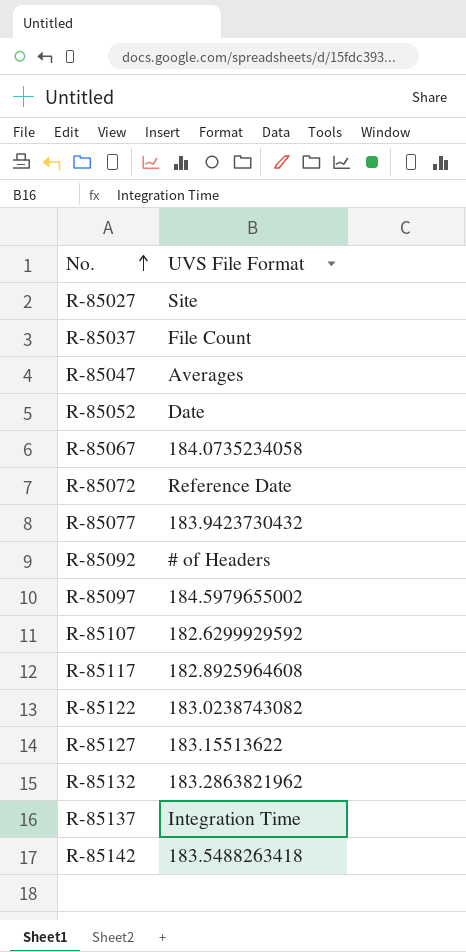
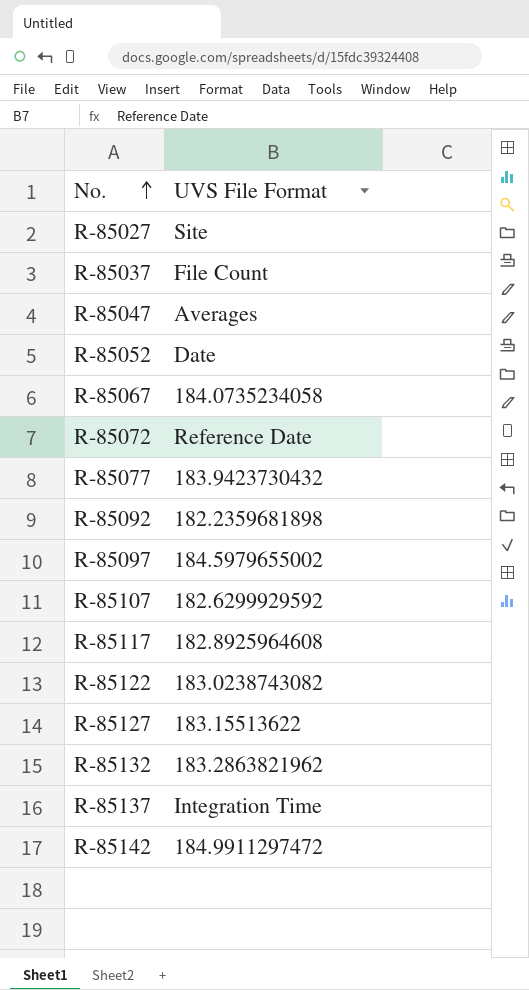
R-85092 | UVS File Format: # of Headers -> 182.2359681898
R-85142 | UVS File Format: 183.5488263418 -> 184.9911297472

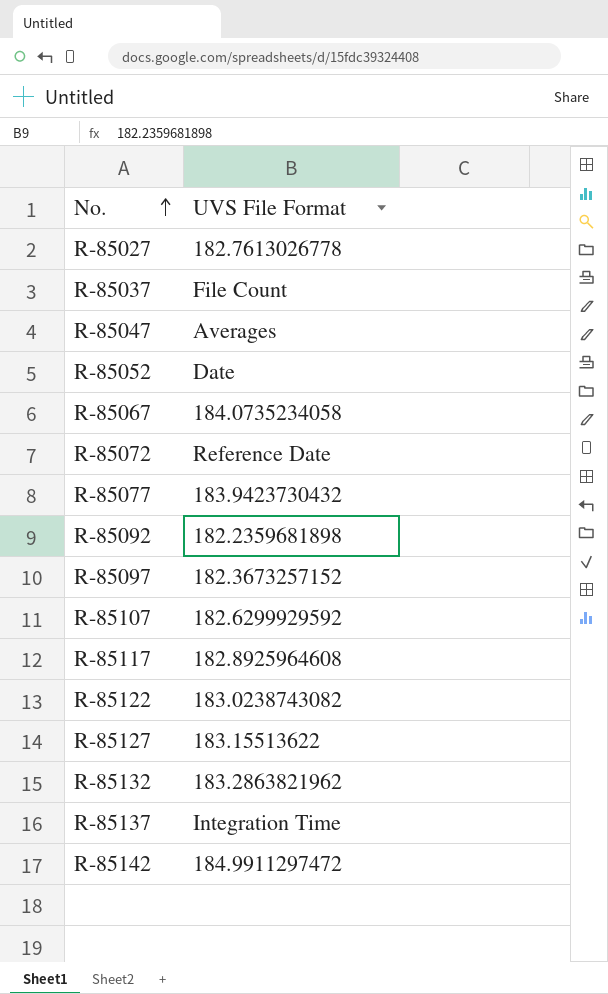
R-85027 | UVS File Format: Site -> 182.7613026778
R-85097 | UVS File Format: 184.5979655002 -> 182.3673257152

